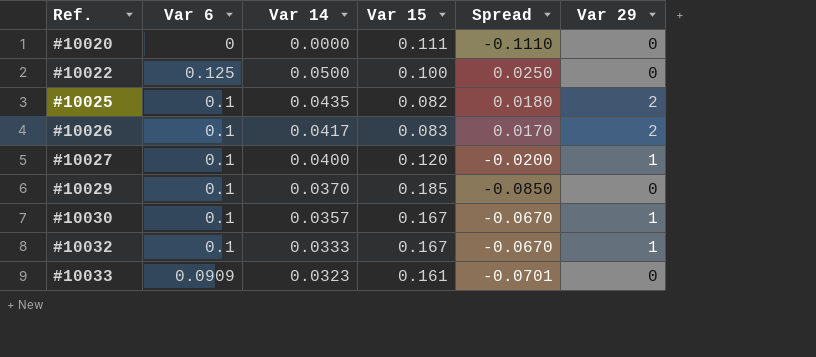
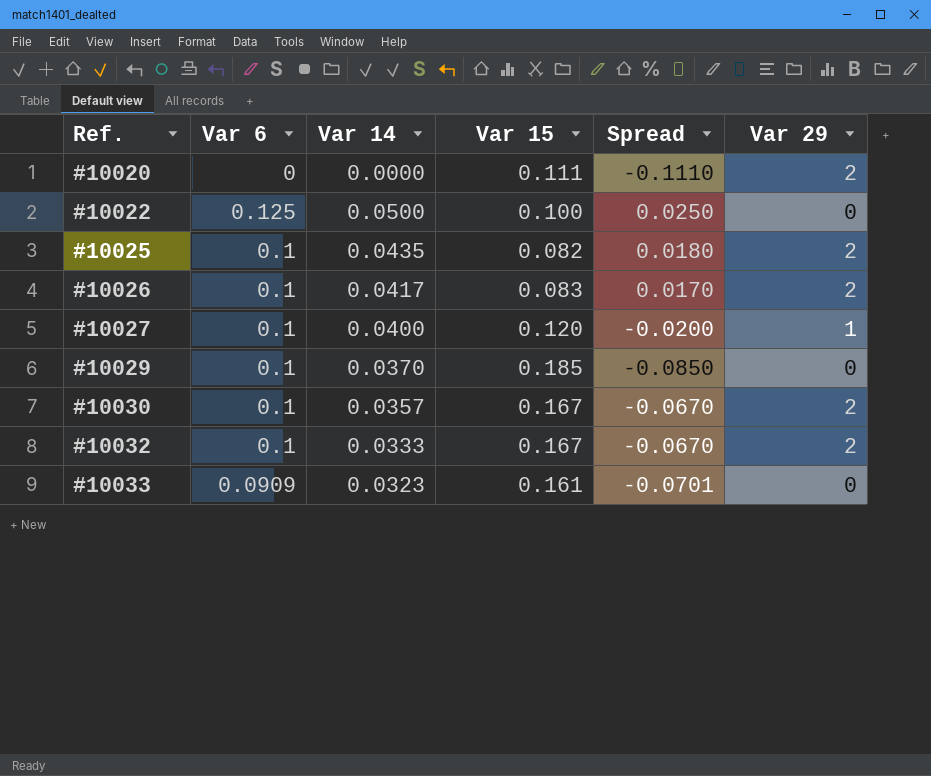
#10020 | Var 29: 0 -> 2
#10030 | Var 29: 1 -> 2
#10032 | Var 29: 1 -> 2

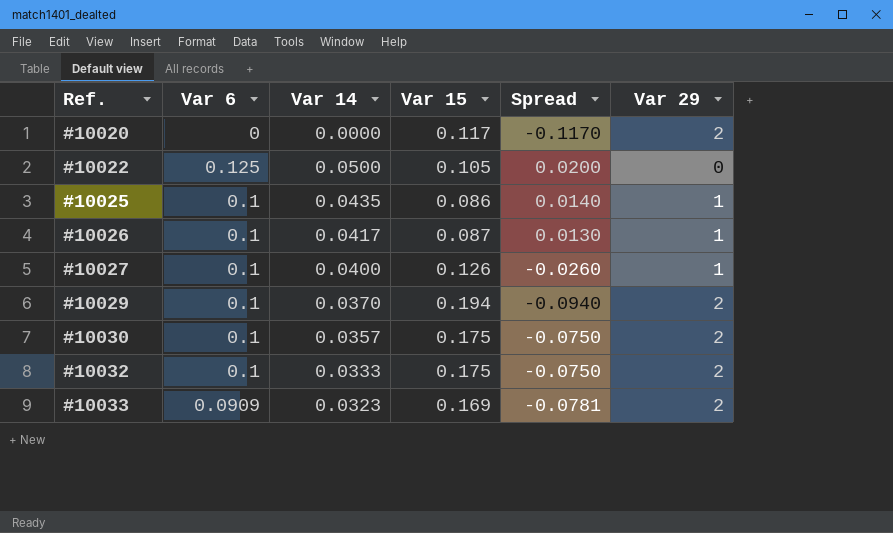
#10020 | Var 15: 0.111 -> 0.117
#10020 | Spread: -0.1110 -> -0.1170
#10022 | Var 15: 0.100 -> 0.105
#10022 | Spread: 0.0250 -> 0.0200
#10025 | Var 15: 0.082 -> 0.086
#10025 | Spread: 0.0180 -> 0.0140
#10025 | Var 29: 2 -> 1
#10026 | Var 15: 0.083 -> 0.087
#10026 | Spread: 0.0170 -> 0.0130
#10026 | Var 29: 2 -> 1
#10027 | Var 15: 0.120 -> 0.126
#10027 | Spread: -0.0200 -> -0.0260
#10029 | Var 15: 0.185 -> 0.194
#10029 | Spread: -0.0850 -> -0.0940
#10029 | Var 29: 0 -> 2
#10030 | Var 15: 0.167 -> 0.175
#10030 | Spread: -0.0670 -> -0.0750
#10032 | Var 15: 0.167 -> 0.175
#10032 | Spread: -0.0670 -> -0.0750
#10033 | Var 15: 0.161 -> 0.169
#10033 | Spread: -0.0701 -> -0.0781
#10033 | Var 29: 0 -> 2

